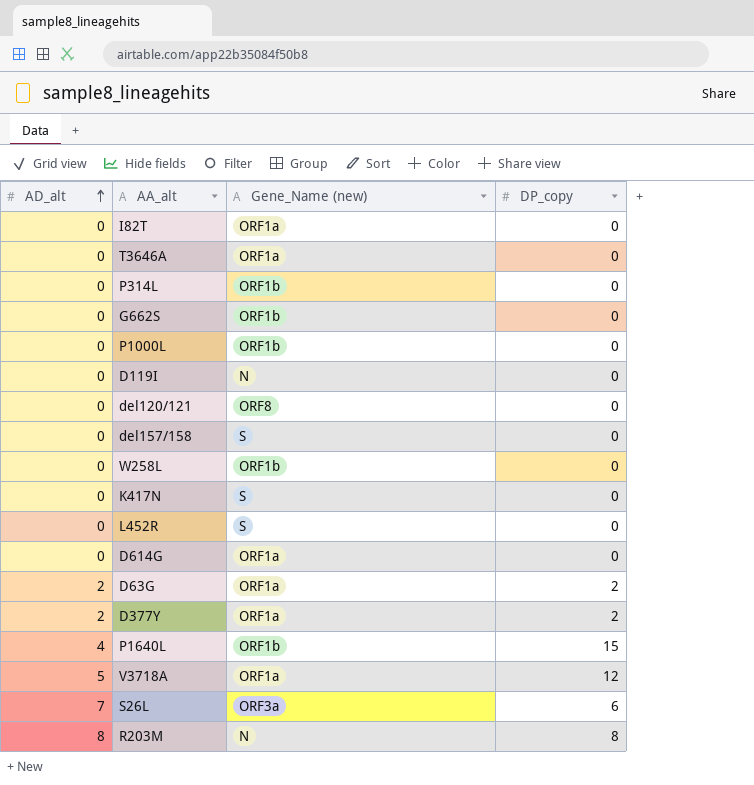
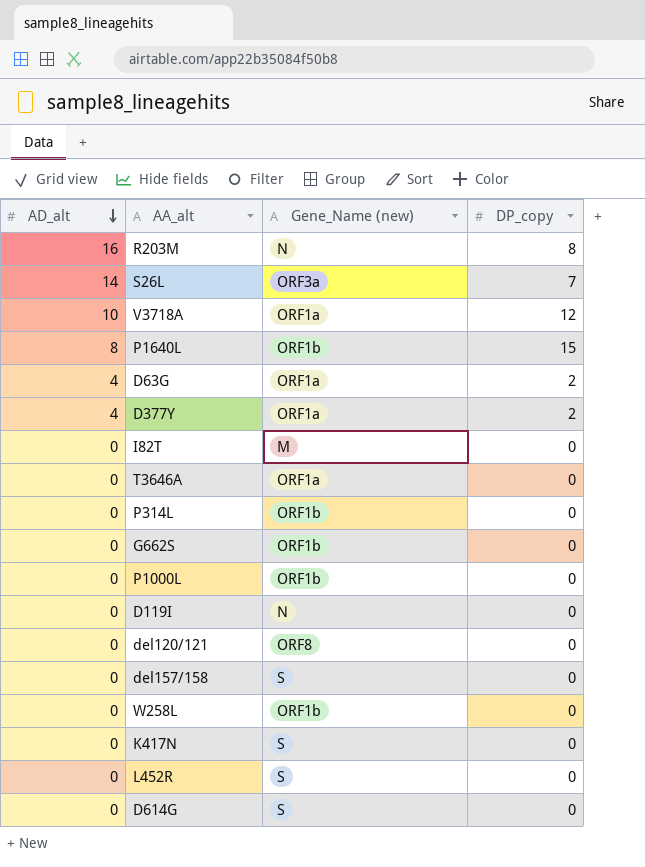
row order: AD_alt ascending -> AD_alt descending
R203M | AD_alt: 8 -> 16
S26L | AD_alt: 7 -> 14
S26L | DP_copy: 6 -> 7
V3718A | AD_alt: 5 -> 10
P1640L | AD_alt: 4 -> 8
D63G | AD_alt: 2 -> 4
D377Y | AD_alt: 2 -> 4
I82T | Gene_Name (new): ORF1a -> M
D614G | Gene_Name (new): ORF1a -> S

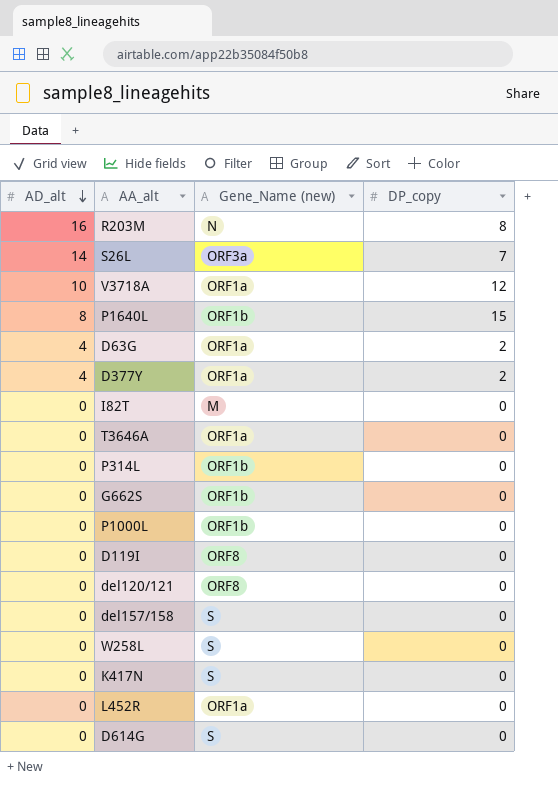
D119I | Gene_Name (new): N -> ORF8
W258L | Gene_Name (new): ORF1b -> S
L452R | Gene_Name (new): S -> ORF1a

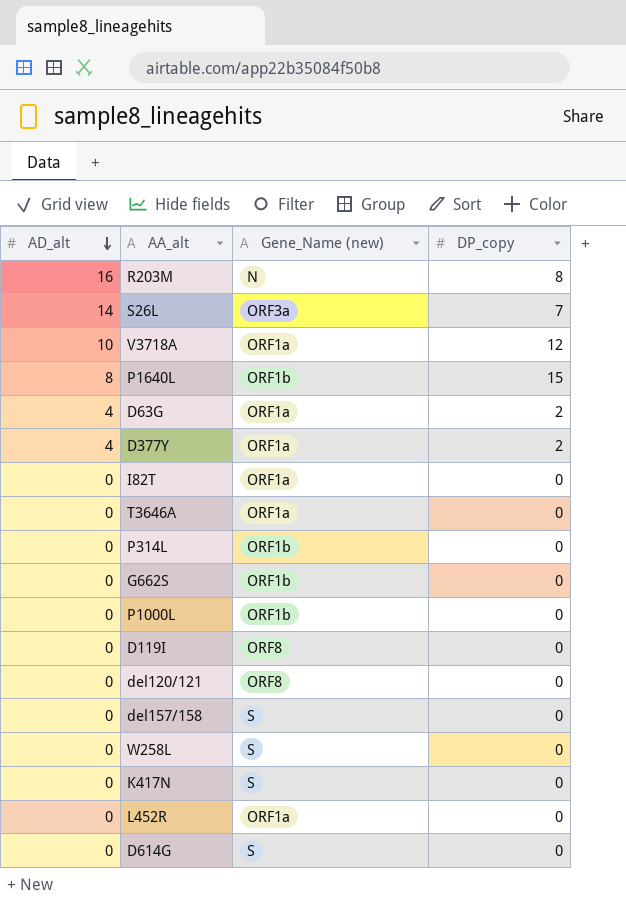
I82T | Gene_Name (new): M -> ORF1a

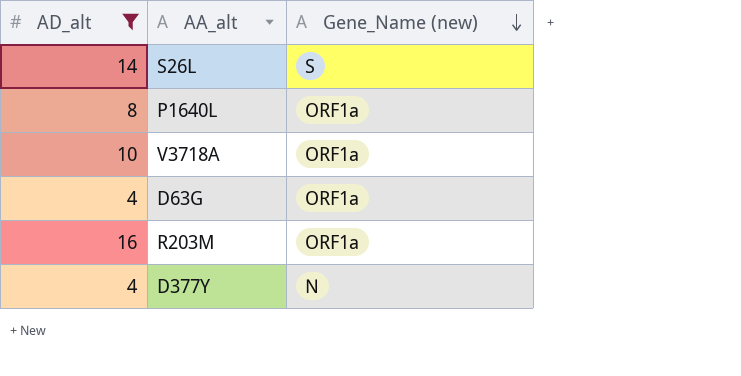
filter: none -> AD_alt != 0
row order: AD_alt descending -> Gene_Name (new) descending
column DP_copy | position: 4 -> none
S26L | Gene_Name (new): ORF3a -> S
P1640L | Gene_Name (new): ORF1b -> ORF1a
R203M | Gene_Name (new): N -> ORF1a
D377Y | Gene_Name (new): ORF1a -> N

